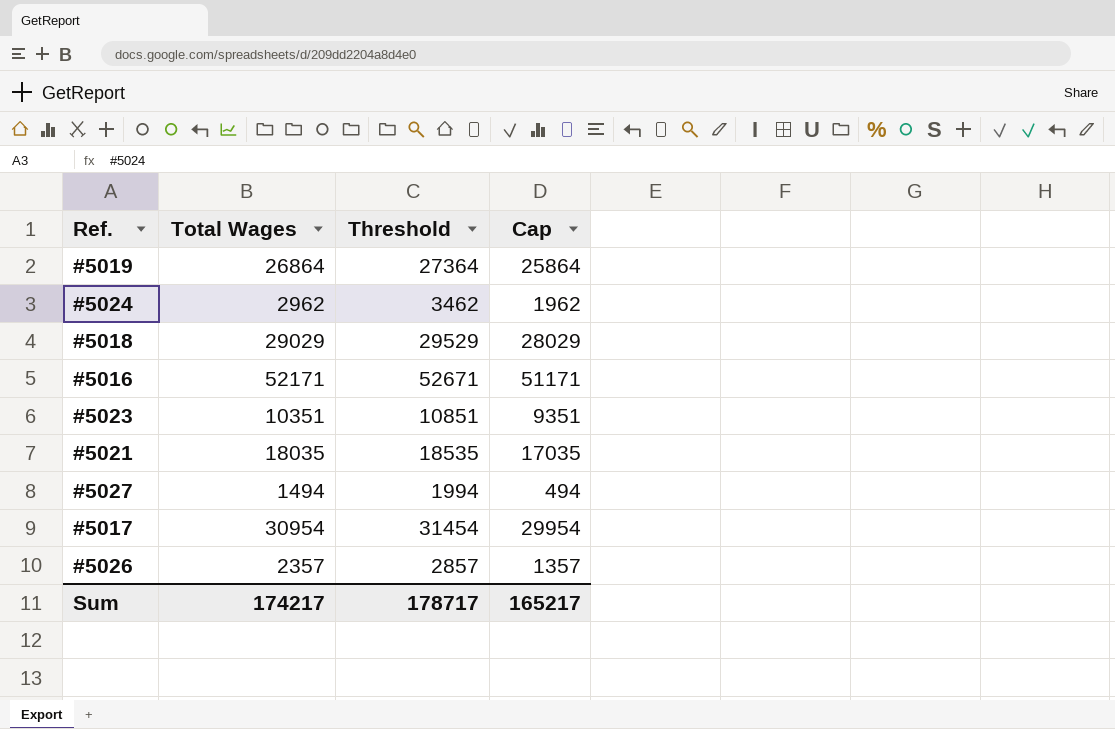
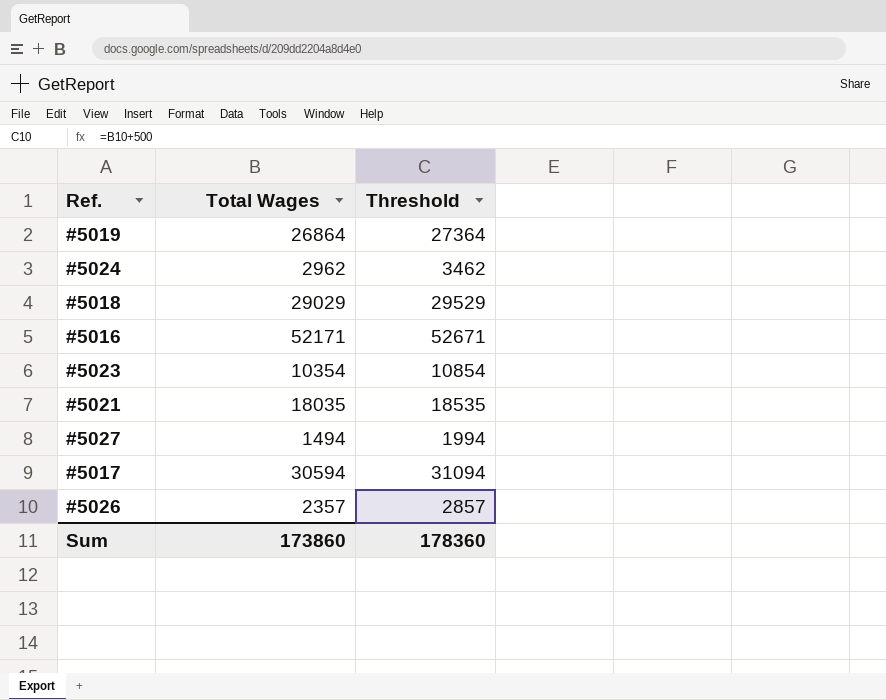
column Cap | formula: [Total Wages] - 1000 -> none
#5023 | Total Wages: 10351 -> 10354
#5023 | Threshold: 10851 -> 10854
#5017 | Total Wages: 30954 -> 30594
#5017 | Threshold: 31454 -> 31094
Sum | Total Wages: 174217 -> 173860
Sum | Threshold: 178717 -> 178360

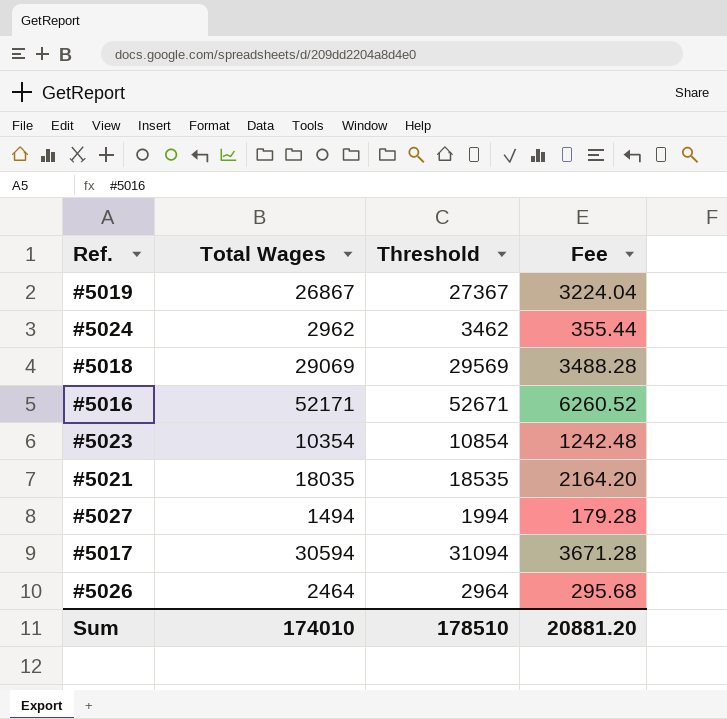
column Fee | formula: none -> [Total Wages] * 0.12
#5019 | Total Wages: 26864 -> 26867
#5019 | Threshold: 27364 -> 27367
#5018 | Total Wages: 29029 -> 29069
#5018 | Threshold: 29529 -> 29569
#5026 | Total Wages: 2357 -> 2464
#5026 | Threshold: 2857 -> 2964
Sum | Total Wages: 173860 -> 174010
Sum | Threshold: 178360 -> 178510

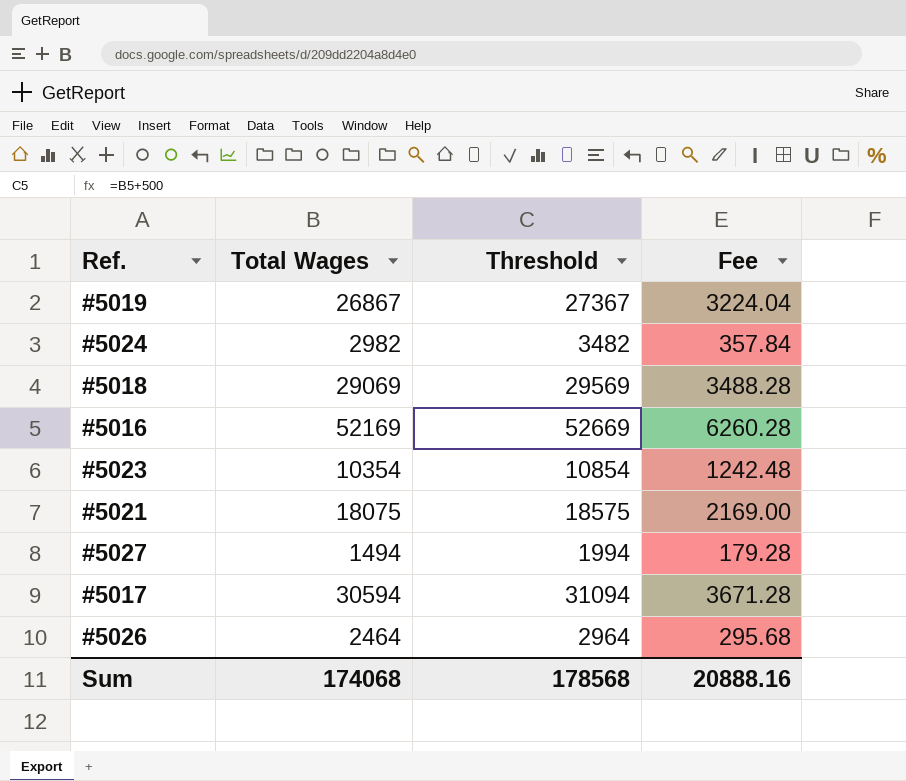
#5024 | Total Wages: 2962 -> 2982
#5024 | Threshold: 3462 -> 3482
#5024 | Fee: 355.44 -> 357.84
#5016 | Total Wages: 52171 -> 52169
#5016 | Threshold: 52671 -> 52669
#5016 | Fee: 6260.52 -> 6260.28
#5021 | Total Wages: 18035 -> 18075
#5021 | Threshold: 18535 -> 18575
#5021 | Fee: 2164.20 -> 2169.00
Sum | Total Wages: 174010 -> 174068
Sum | Threshold: 178510 -> 178568
Sum | Fee: 20881.20 -> 20888.16

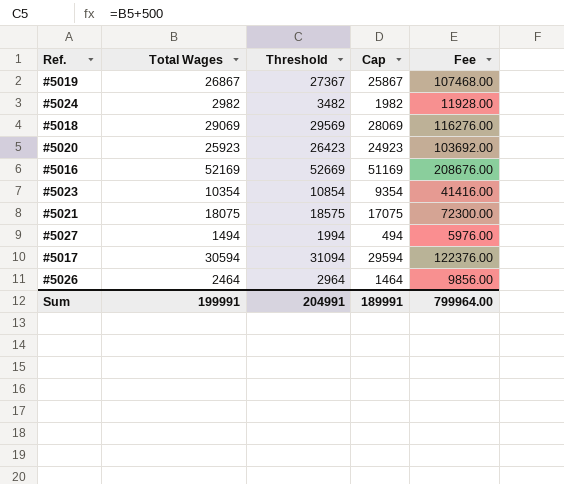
column Cap | formula: none -> [Total Wages] - 1000
column Fee | formula: [Total Wages] * 0.12 -> [Total Wages] * 4
row #5020: none -> 25923 | 26423 | 24923 | 103692.00
Sum | Total Wages: 174068 -> 199991
Sum | Threshold: 178568 -> 204991
Sum | Fee: 20888.16 -> 799964.00

